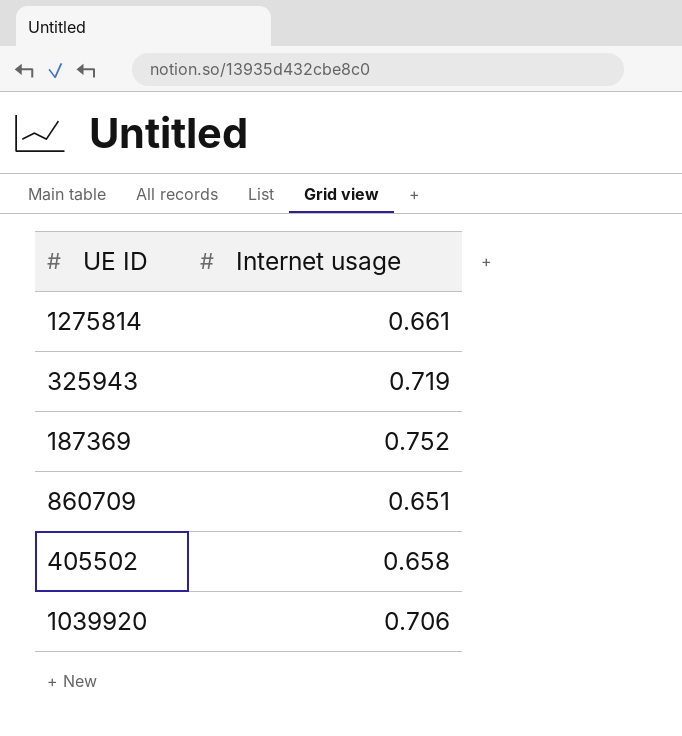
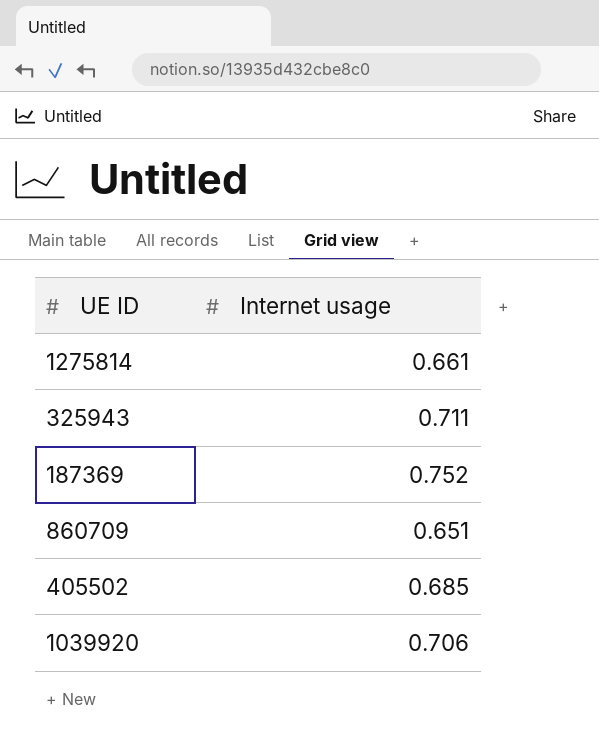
325943 | Internet usage: 0.719 -> 0.711
405502 | Internet usage: 0.658 -> 0.685

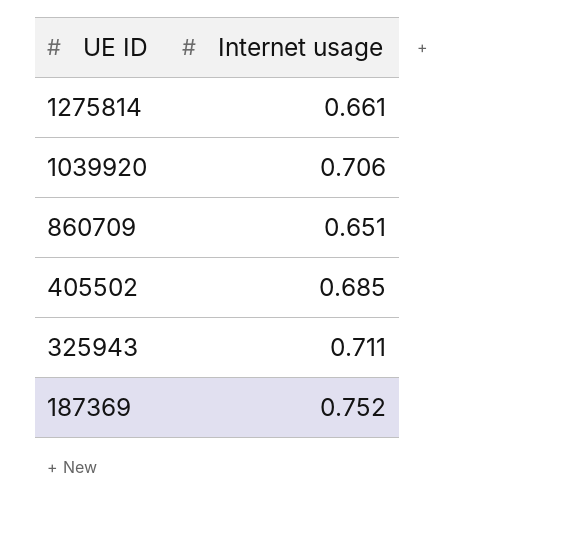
row order: none -> UE ID descending

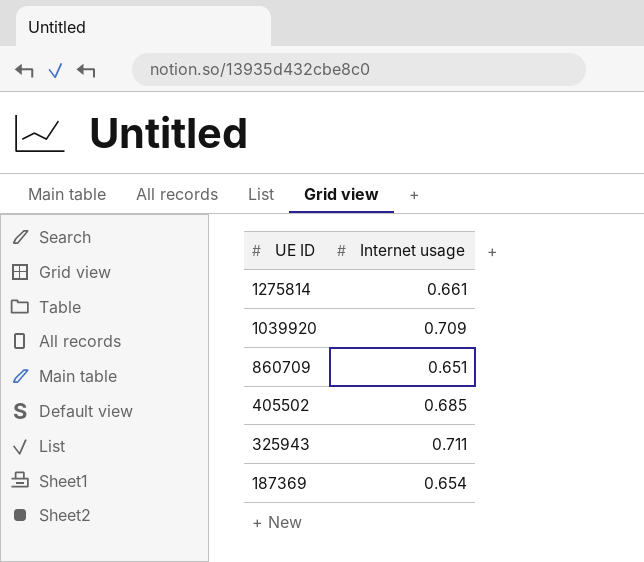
1039920 | Internet usage: 0.706 -> 0.709
187369 | Internet usage: 0.752 -> 0.654

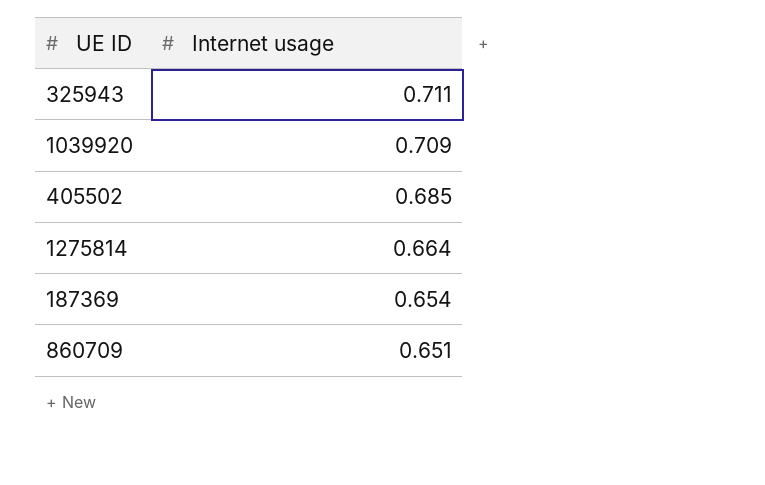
row order: UE ID descending -> Internet usage descending
1275814 | Internet usage: 0.661 -> 0.664

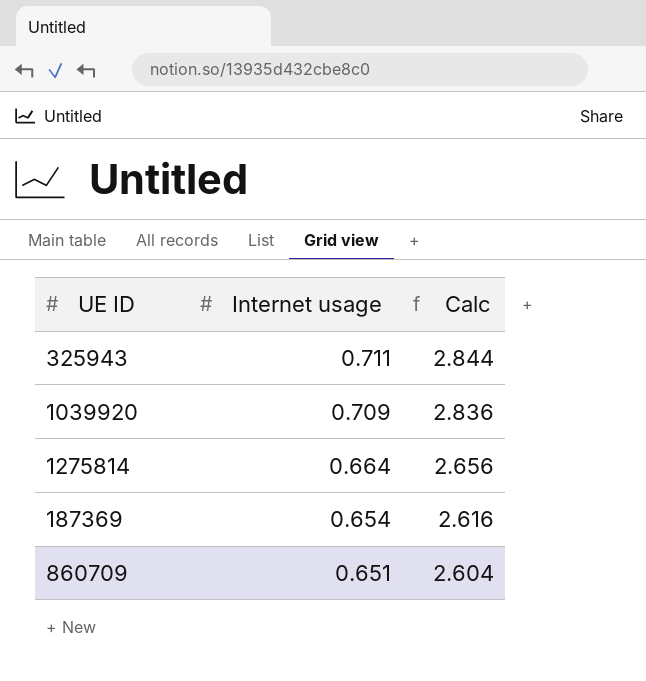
column Calc | formula: none -> [Internet usage] * 4
row 405502: 0.685 -> none

